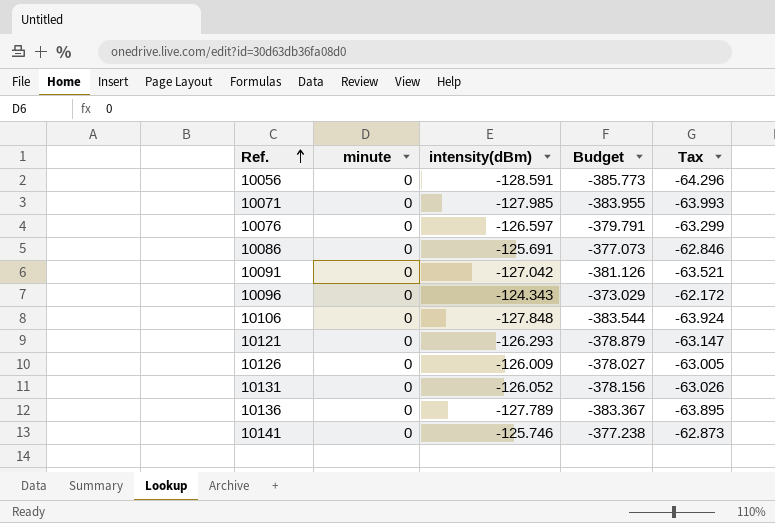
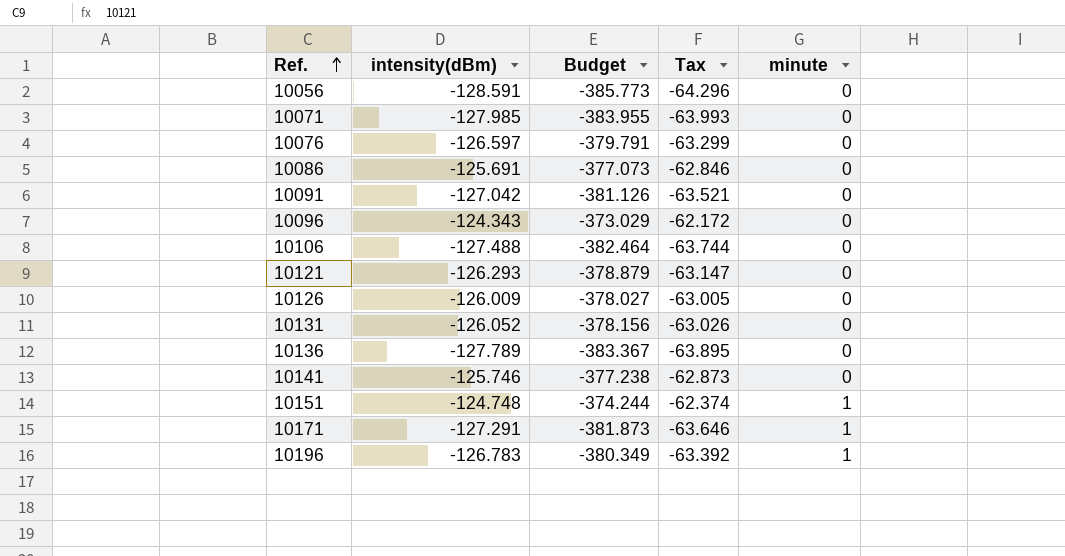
column minute | position: 2 -> 5
10106 | intensity(dBm): -127.848 -> -127.488
10106 | Budget: -383.544 -> -382.464
10106 | Tax: -63.924 -> -63.744
row 10151: none -> -124.748 | -374.244 | -62.374 | 1
row 10171: none -> -127.291 | -381.873 | -63.646 | 1
row 10196: none -> -126.783 | -380.349 | -63.392 | 1

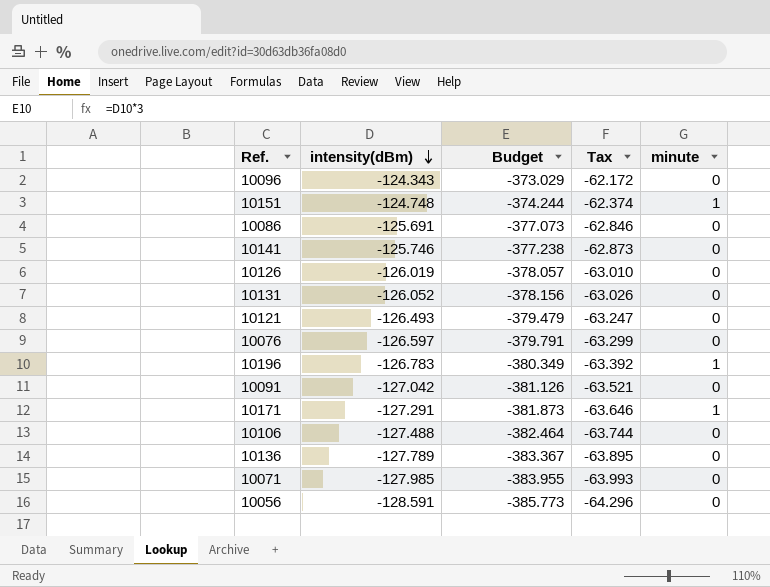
row order: Ref. ascending -> intensity(dBm) descending
10126 | intensity(dBm): -126.009 -> -126.019
10126 | Budget: -378.027 -> -378.057
10126 | Tax: -63.005 -> -63.010
10121 | intensity(dBm): -126.293 -> -126.493
10121 | Budget: -378.879 -> -379.479
10121 | Tax: -63.147 -> -63.247

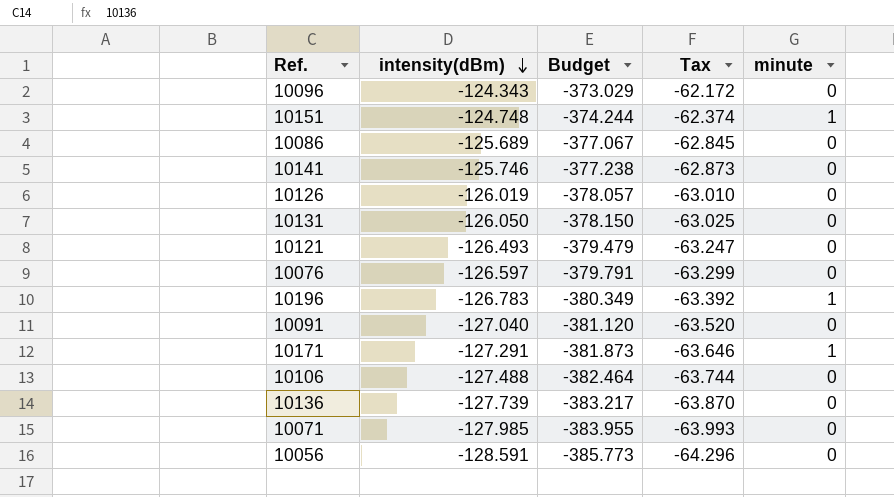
10086 | intensity(dBm): -125.691 -> -125.689
10086 | Budget: -377.073 -> -377.067
10086 | Tax: -62.846 -> -62.845
10131 | intensity(dBm): -126.052 -> -126.050
10131 | Budget: -378.156 -> -378.150
10131 | Tax: -63.026 -> -63.025
10091 | intensity(dBm): -127.042 -> -127.040
10091 | Budget: -381.126 -> -381.120
10091 | Tax: -63.521 -> -63.520
10136 | intensity(dBm): -127.789 -> -127.739
10136 | Budget: -383.367 -> -383.217
10136 | Tax: -63.895 -> -63.870

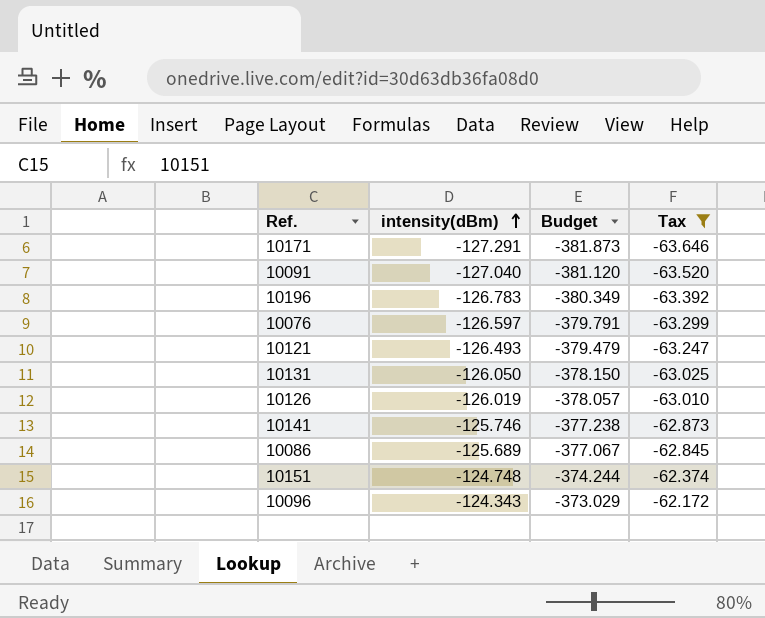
filter: none -> Tax >= -63.646
row order: intensity(dBm) descending -> intensity(dBm) ascending
column minute | position: 5 -> none

